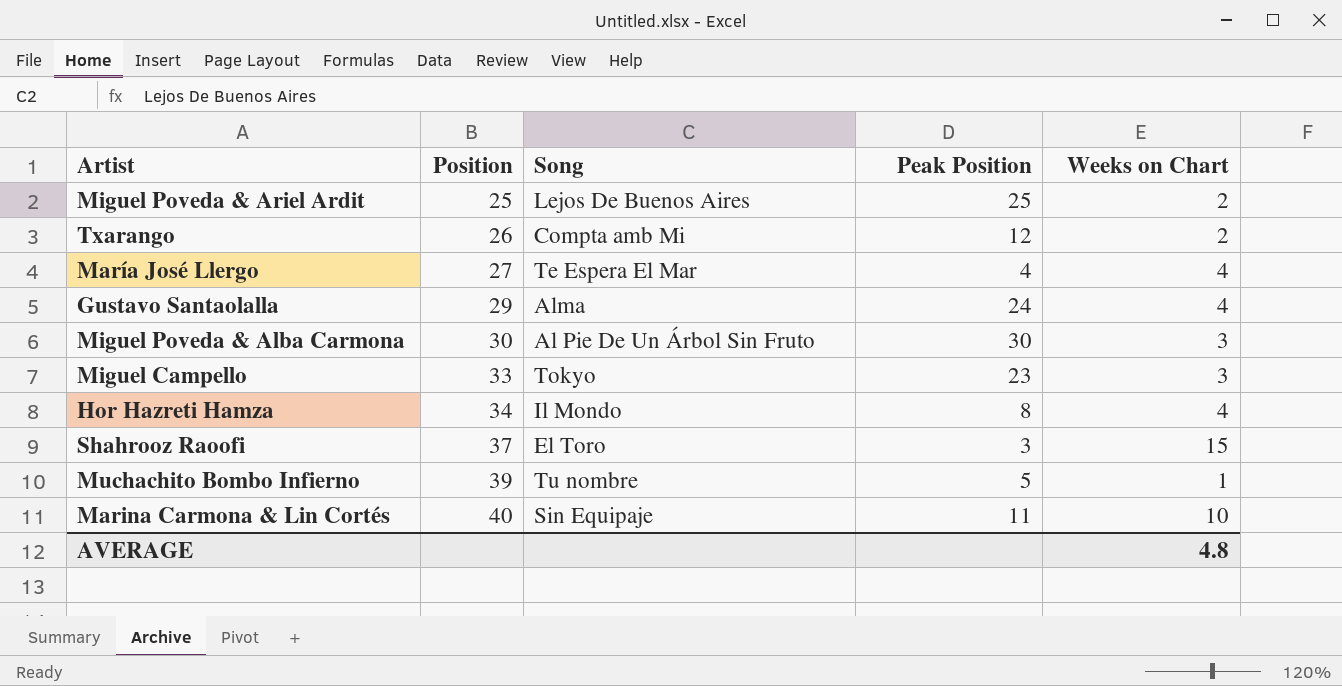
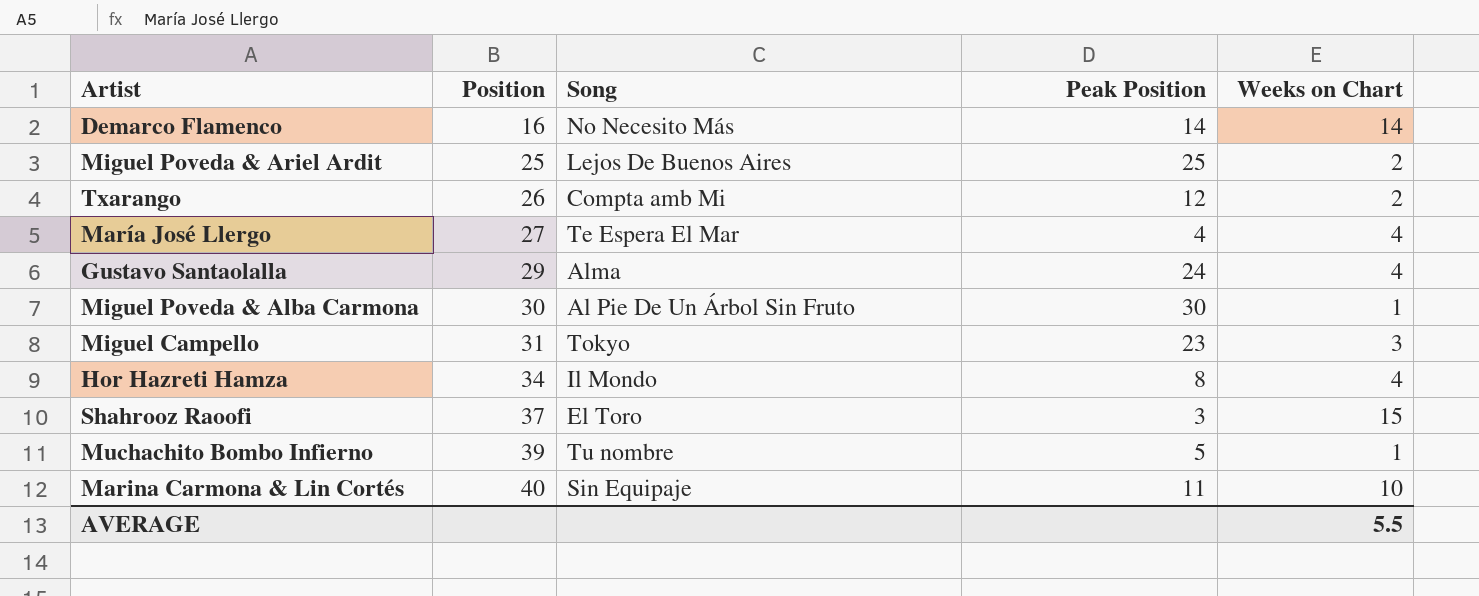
row Demarco Flamenco: none -> 16 | No Necesito Más | 14 | 14
Miguel Poveda & Alba Carmona | Weeks on Chart: 3 -> 1
Miguel Campello | Position: 33 -> 31
AVERAGE | Weeks on Chart: 4.8 -> 5.5

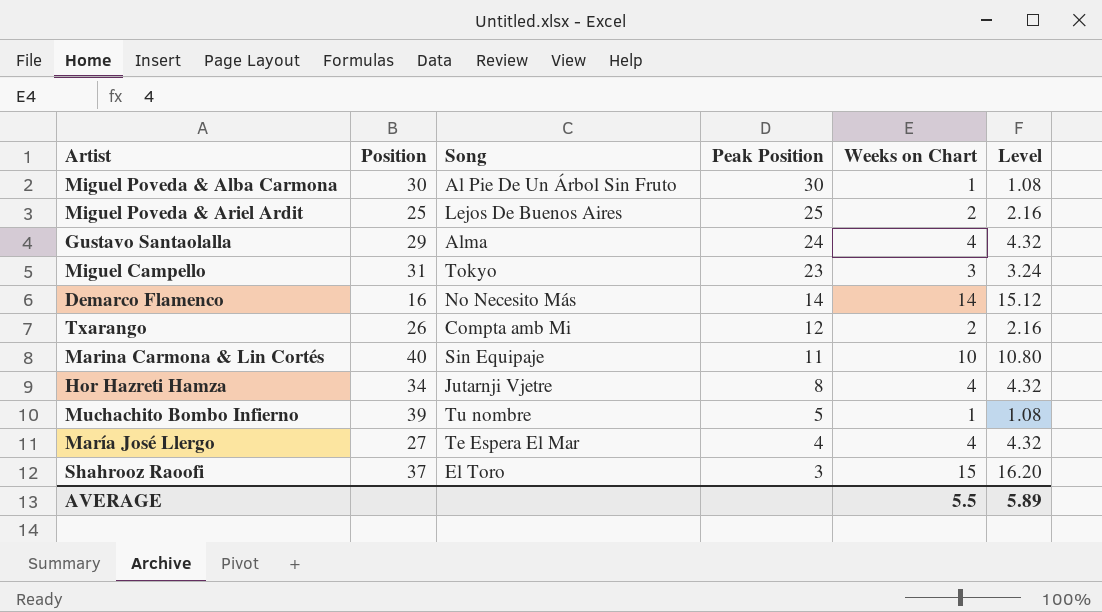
row order: Position ascending -> Peak Position descending
column Level | formula: none -> [Weeks on Chart] * 1.08
Hor Hazreti Hamza | Song: Il Mondo -> Jutarnji Vjetre

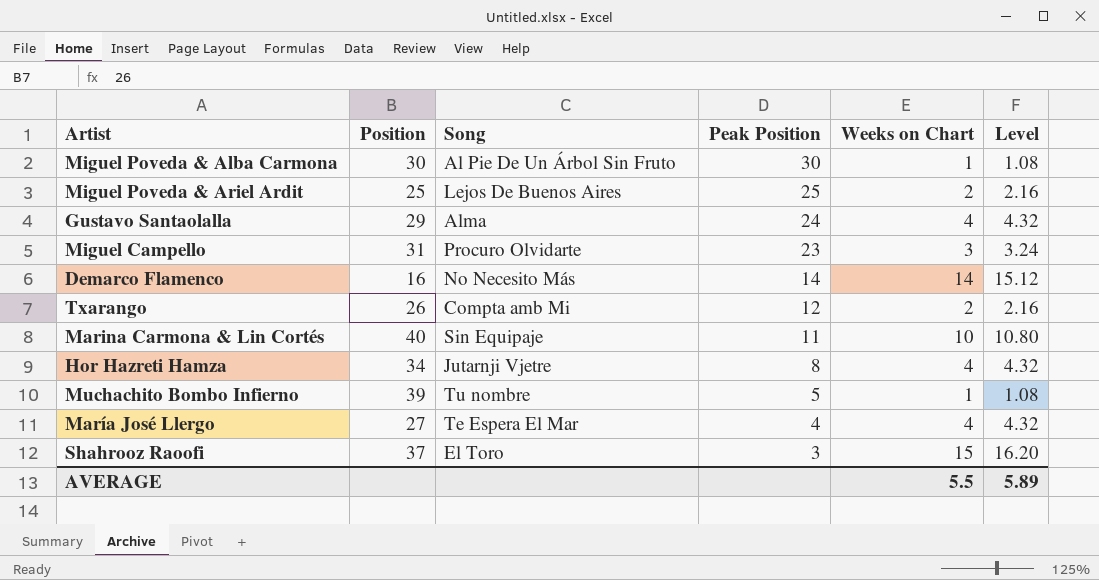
Miguel Campello | Song: Tokyo -> Procuro Olvidarte

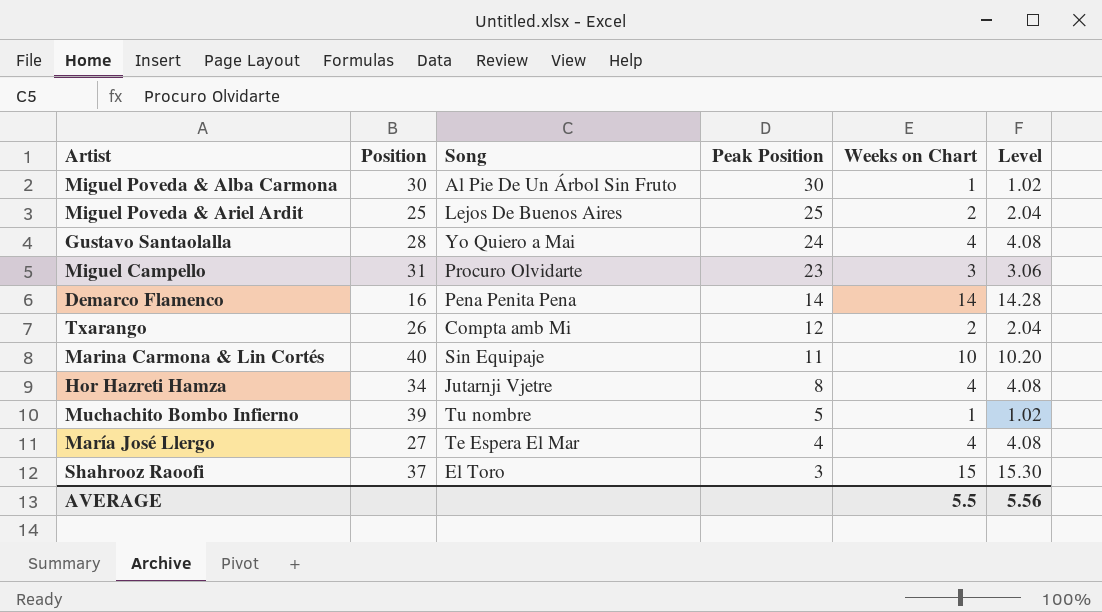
column Level | formula: [Weeks on Chart] * 1.08 -> [Weeks on Chart] * 1.02
Gustavo Santaolalla | Position: 29 -> 28
Gustavo Santaolalla | Song: Alma -> Yo Quiero a Mai
Demarco Flamenco | Song: No Necesito Más -> Pena Penita Pena
AVERAGE | Level: 5.89 -> 5.56

